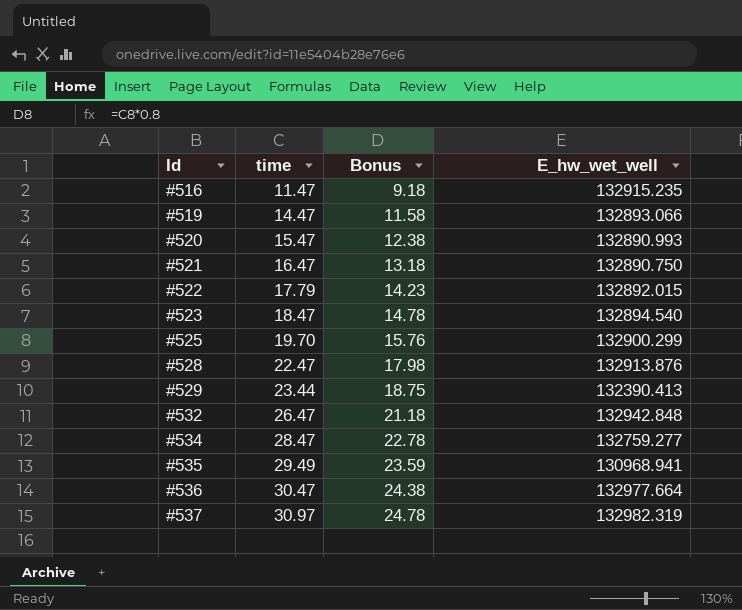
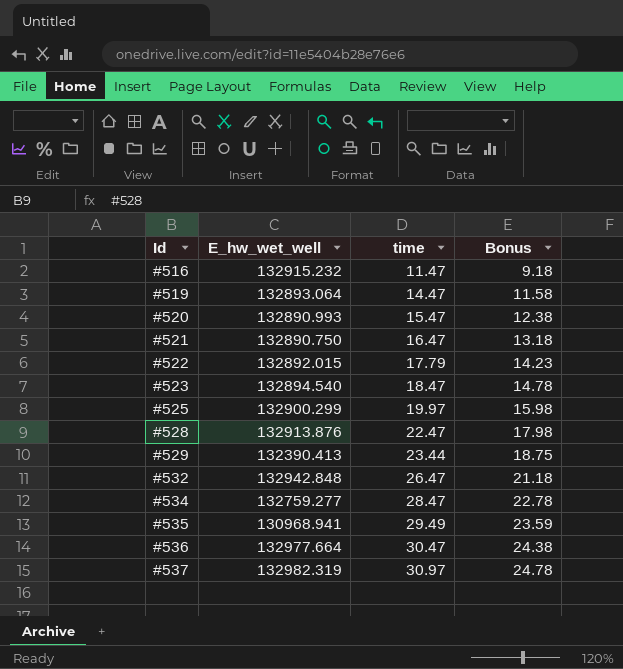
column E_hw_wet_well | position: 4 -> 2
#516 | E_hw_wet_well: 132915.235 -> 132915.232
#519 | E_hw_wet_well: 132893.066 -> 132893.064
#525 | time: 19.70 -> 19.97
#525 | Bonus: 15.76 -> 15.98

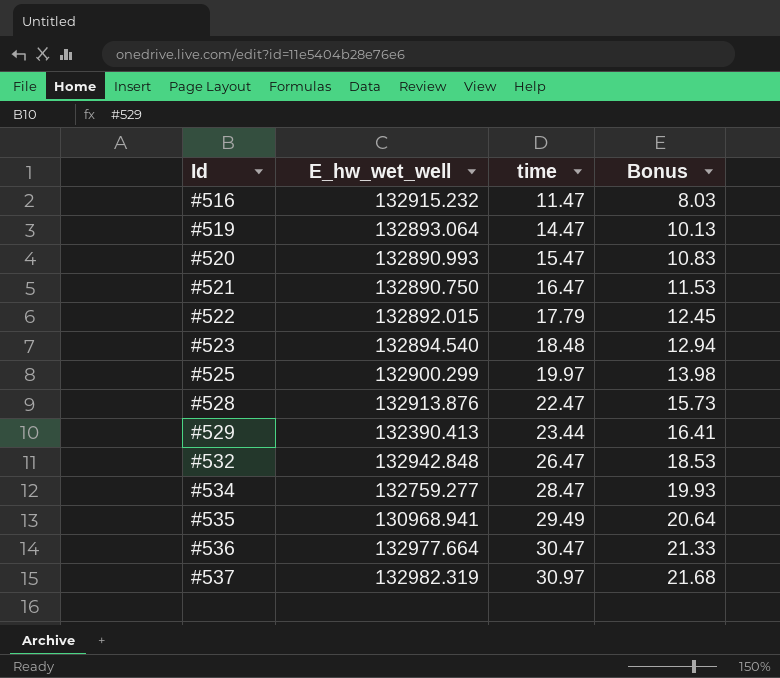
column Bonus | formula: [time] * 0.8 -> [time] * 0.7
#523 | time: 18.47 -> 18.48

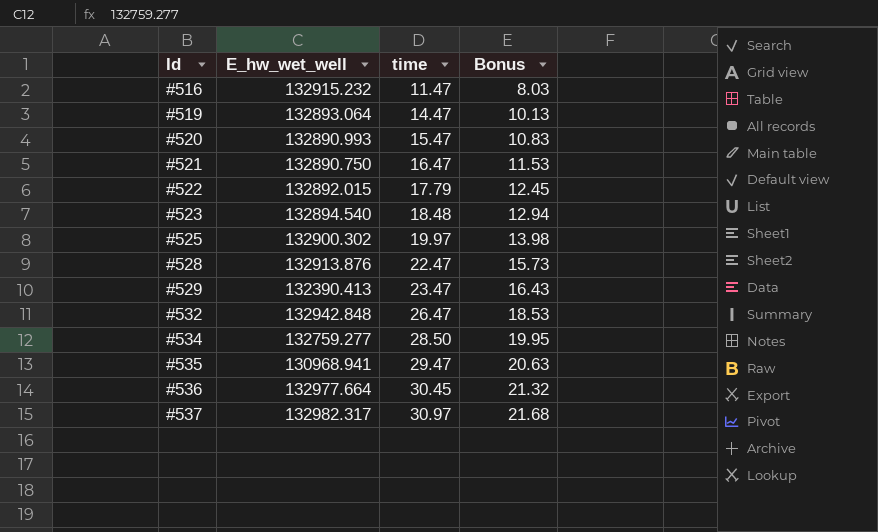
#525 | E_hw_wet_well: 132900.299 -> 132900.302
#529 | time: 23.44 -> 23.47
#529 | Bonus: 16.41 -> 16.43
#534 | time: 28.47 -> 28.50
#534 | Bonus: 19.93 -> 19.95
#535 | time: 29.49 -> 29.47
#535 | Bonus: 20.64 -> 20.63
#536 | time: 30.47 -> 30.45
#536 | Bonus: 21.33 -> 21.32
#537 | E_hw_wet_well: 132982.319 -> 132982.317

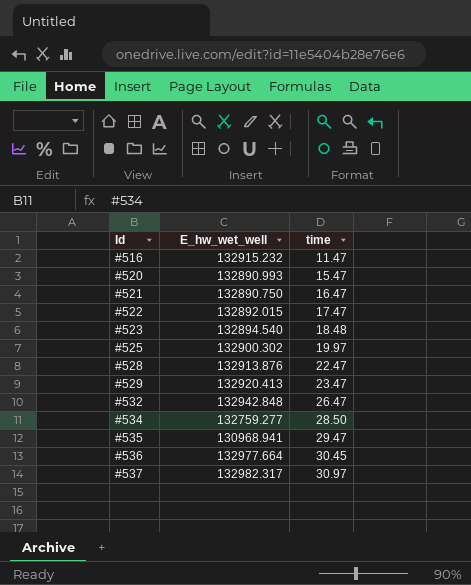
column Bonus | formula: [time] * 0.7 -> none
row #519: 132893.064 | 14.47 | 10.13 -> none
#522 | time: 17.79 -> 17.47
#529 | E_hw_wet_well: 132390.413 -> 132920.413

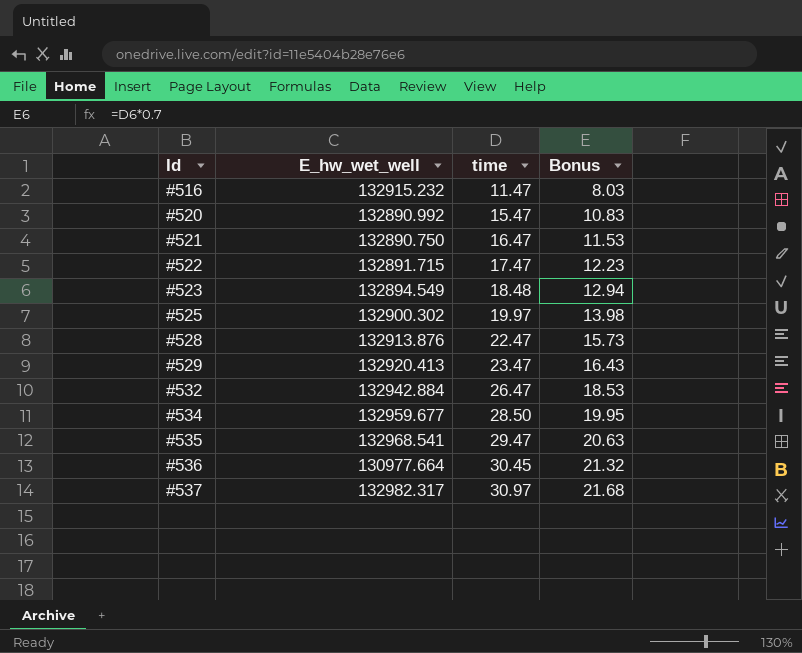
column Bonus | formula: none -> [time] * 0.7
#520 | E_hw_wet_well: 132890.993 -> 132890.992
#522 | E_hw_wet_well: 132892.015 -> 132891.715
#523 | E_hw_wet_well: 132894.540 -> 132894.549
#532 | E_hw_wet_well: 132942.848 -> 132942.884
#534 | E_hw_wet_well: 132759.277 -> 132959.677
#535 | E_hw_wet_well: 130968.941 -> 132968.541
#536 | E_hw_wet_well: 132977.664 -> 130977.664

